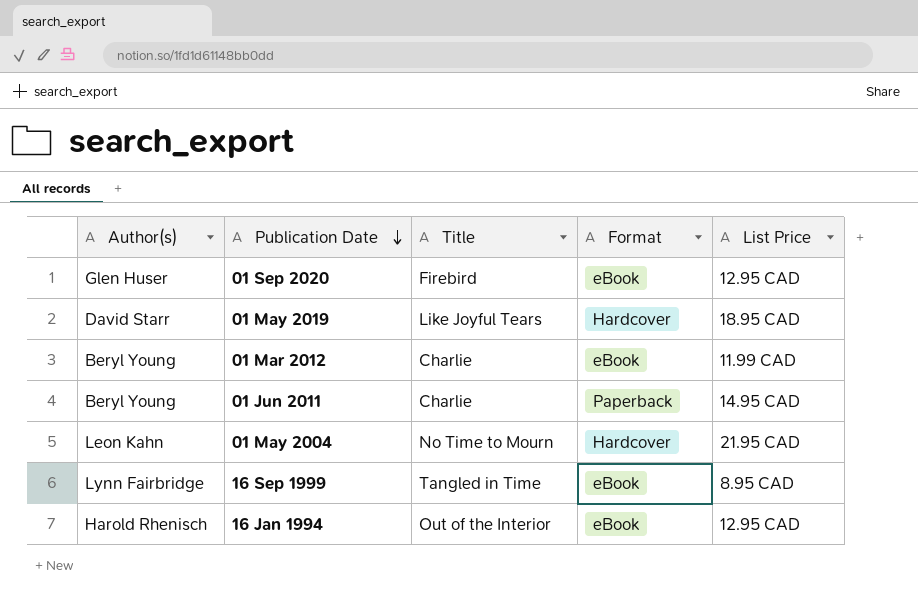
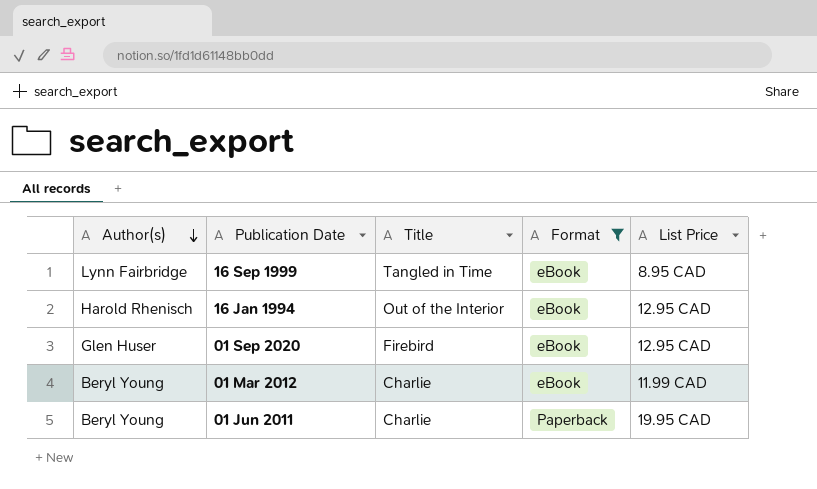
filter: none -> Format != Hardcover
row order: Publication Date descending -> Author(s) descending
01 Jun 2011 | List Price: 14.95 CAD -> 19.95 CAD

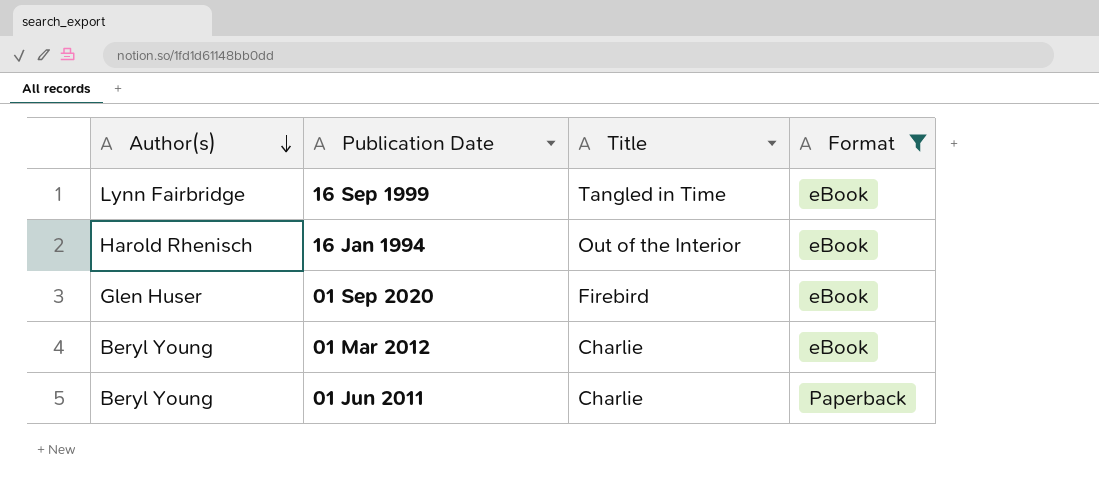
column List Price | position: 5 -> none

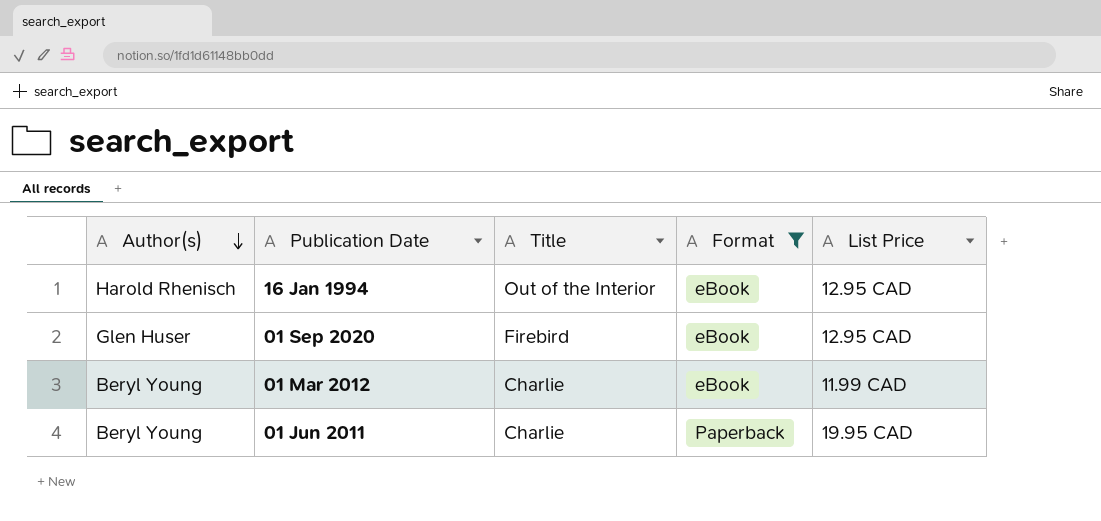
column List Price | position: none -> 5
row 16 Sep 1999: Lynn Fairbridge | Tangled in Time | eBook -> none

